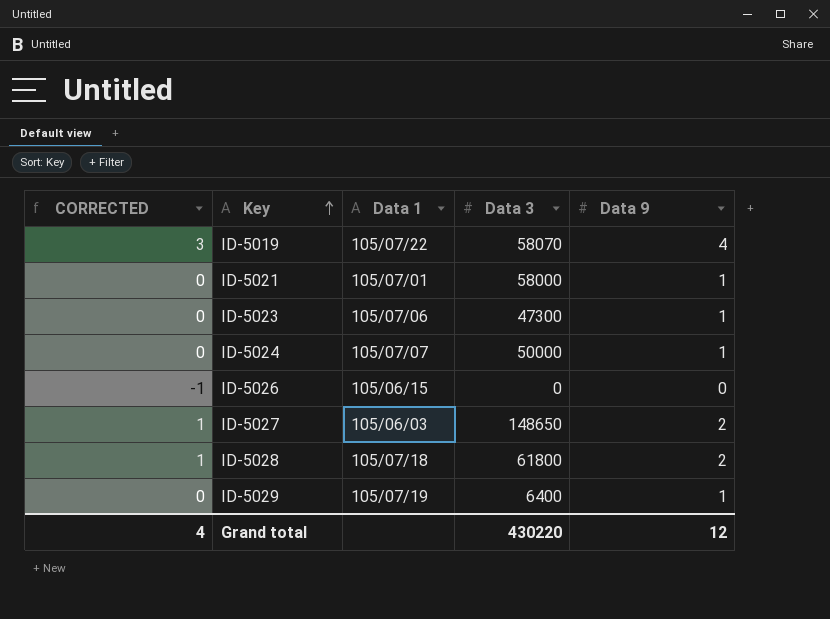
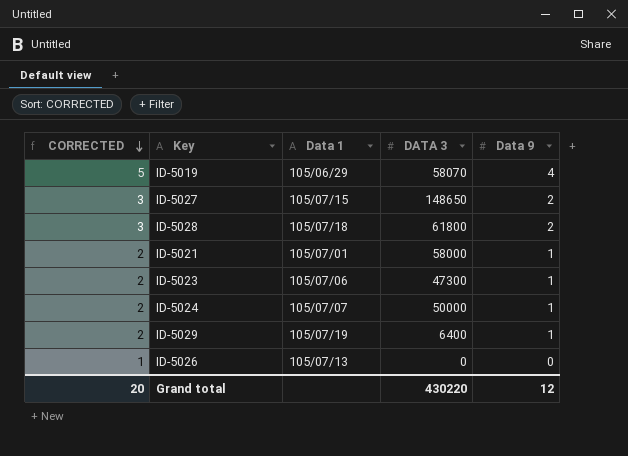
row order: Key ascending -> CORRECTED descending
column CORRECTED | formula: [Data 9] - 1 -> [Data 9] + 1
column name: Data 3 -> DATA 3
ID-5019 | Data 1: 105/07/22 -> 105/06/29
ID-5027 | Data 1: 105/06/03 -> 105/07/15
ID-5026 | Data 1: 105/06/15 -> 105/07/13
Grand total | CORRECTED: 4 -> 20

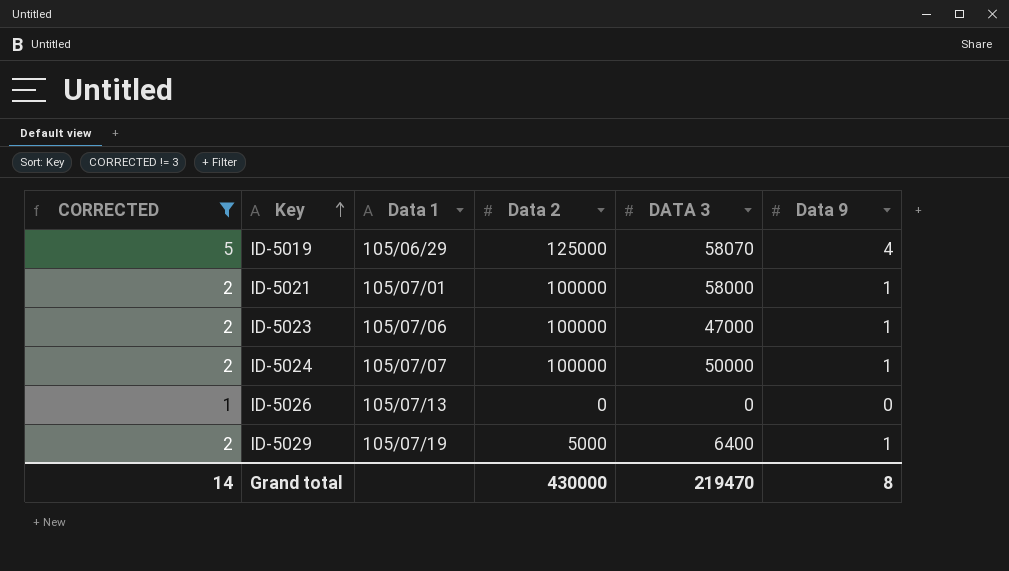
filter: none -> CORRECTED != 3
row order: CORRECTED descending -> Key ascending
column Data 2 | position: none -> 4
ID-5023 | DATA 3: 47300 -> 47000
Grand total | CORRECTED: 20 -> 14
Grand total | DATA 3: 430220 -> 219470
Grand total | Data 9: 12 -> 8

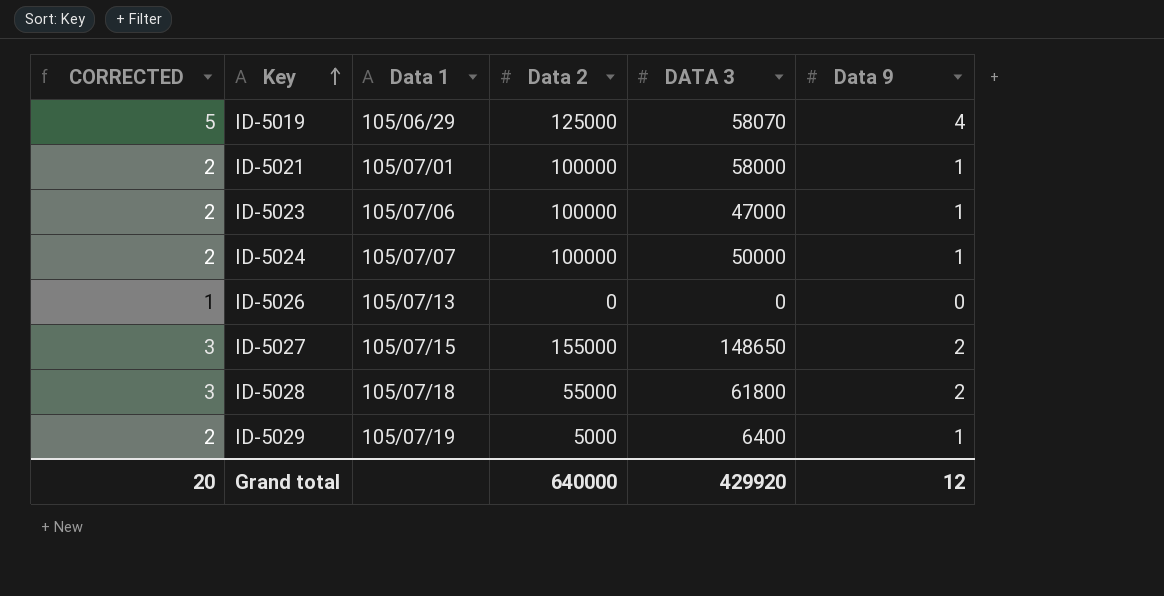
filter: CORRECTED != 3 -> none
Grand total | CORRECTED: 14 -> 20
Grand total | Data 2: 430000 -> 640000
Grand total | DATA 3: 219470 -> 429920
Grand total | Data 9: 8 -> 12

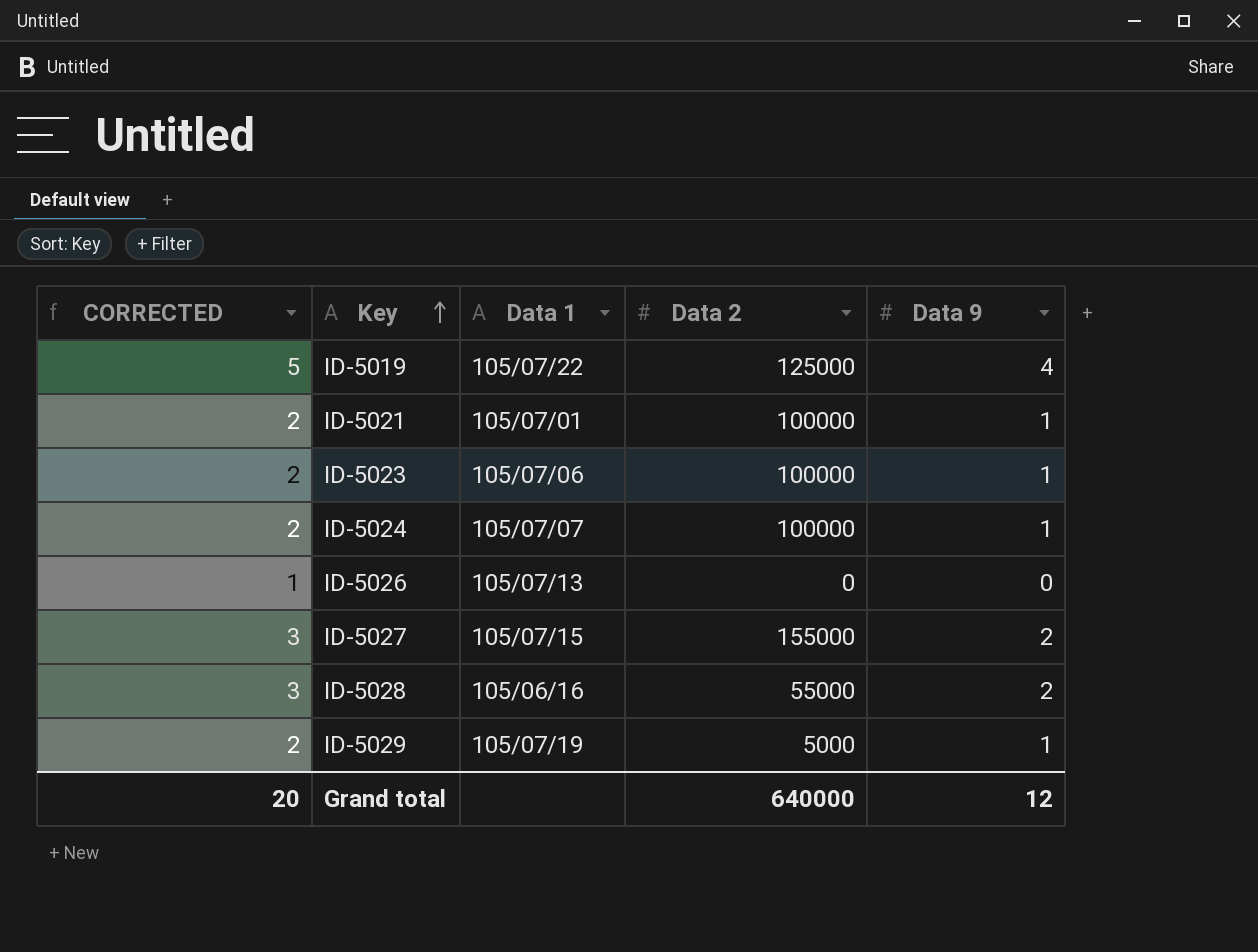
column DATA 3 | position: 5 -> none
ID-5019 | Data 1: 105/06/29 -> 105/07/22
ID-5028 | Data 1: 105/07/18 -> 105/06/16

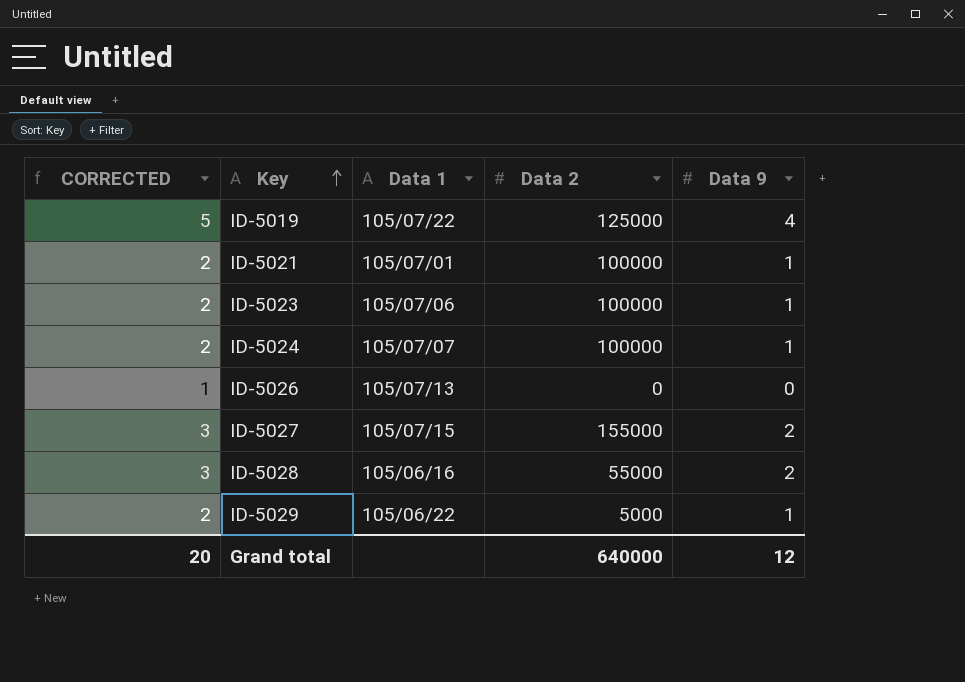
ID-5029 | Data 1: 105/07/19 -> 105/06/22

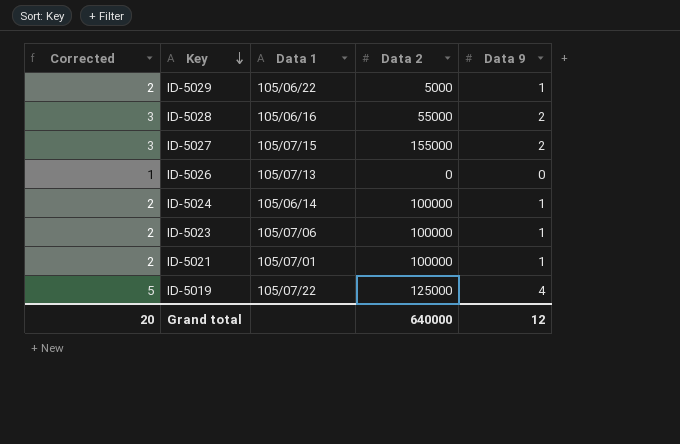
row order: Key ascending -> Key descending
column name: CORRECTED -> Corrected
ID-5024 | Data 1: 105/07/07 -> 105/06/14

